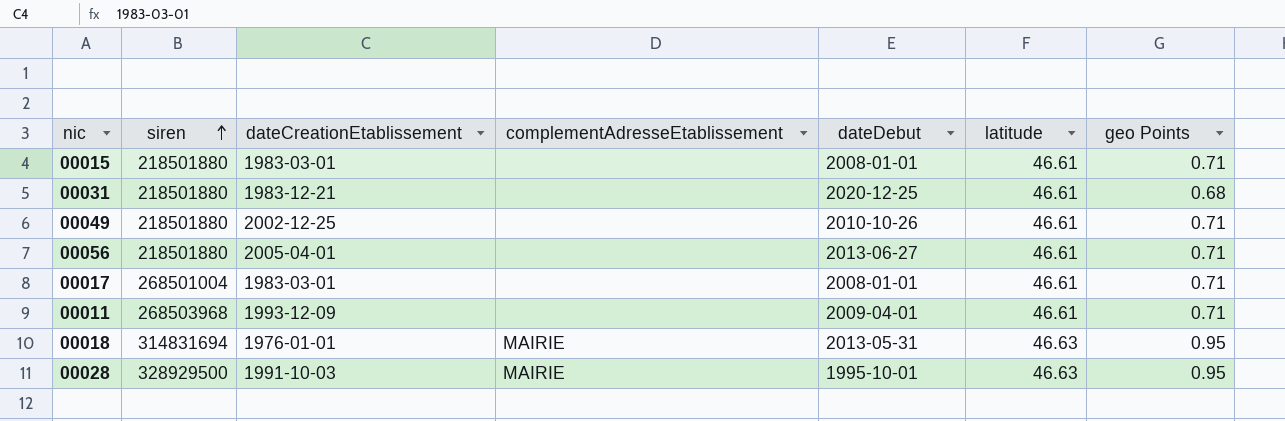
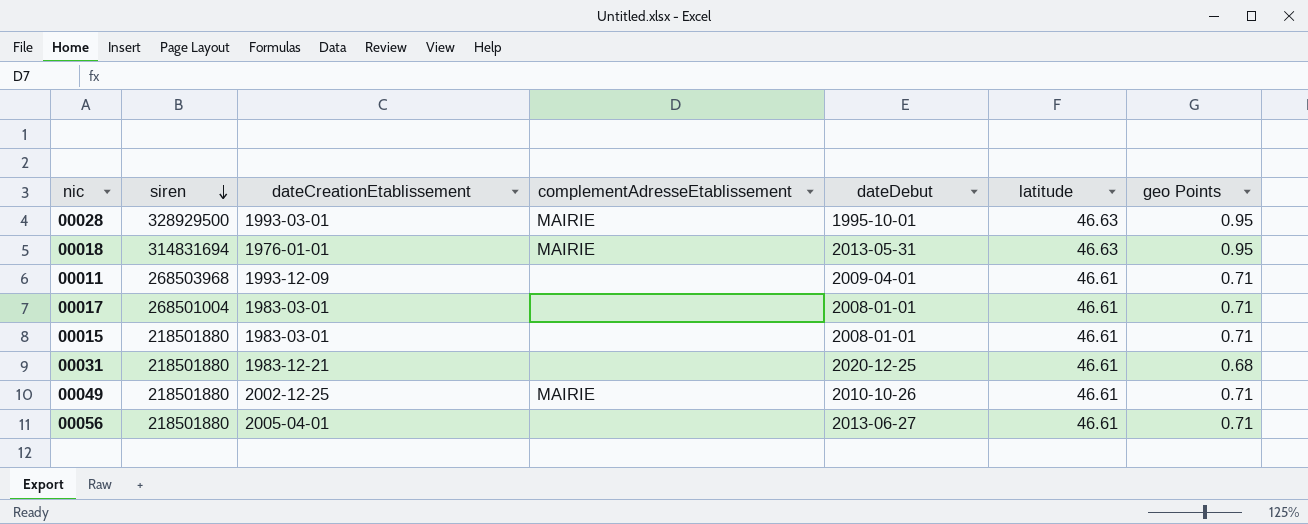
row order: siren ascending -> siren descending
00028 | dateCreationEtablissement: 1991-10-03 -> 1993-03-01
00049 | complementAdresseEtablissement: none -> MAIRIE

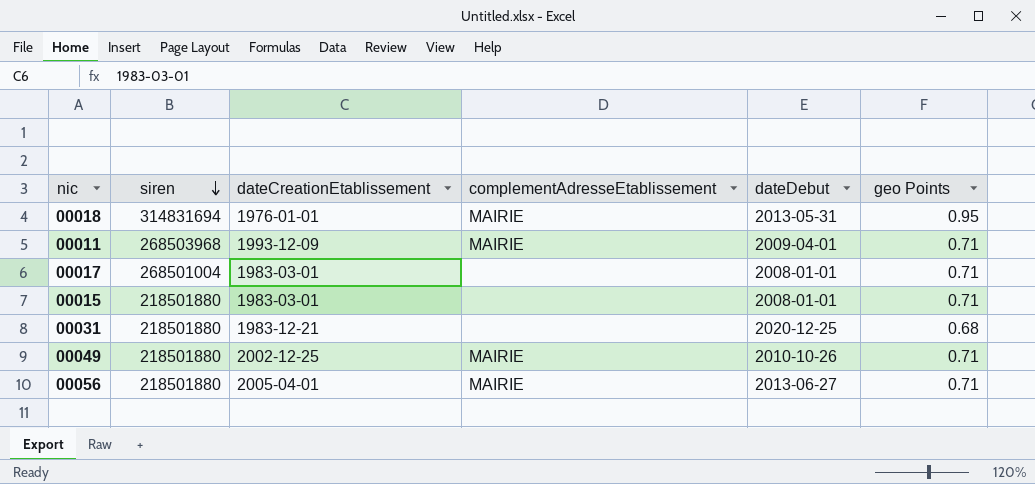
column latitude | position: 6 -> none
row 00028: 328929500 | 1993-03-01 | MAIRIE | 1995-10-01 | 46.63 | 0.95 -> none
00011 | complementAdresseEtablissement: none -> MAIRIE
00056 | complementAdresseEtablissement: none -> MAIRIE

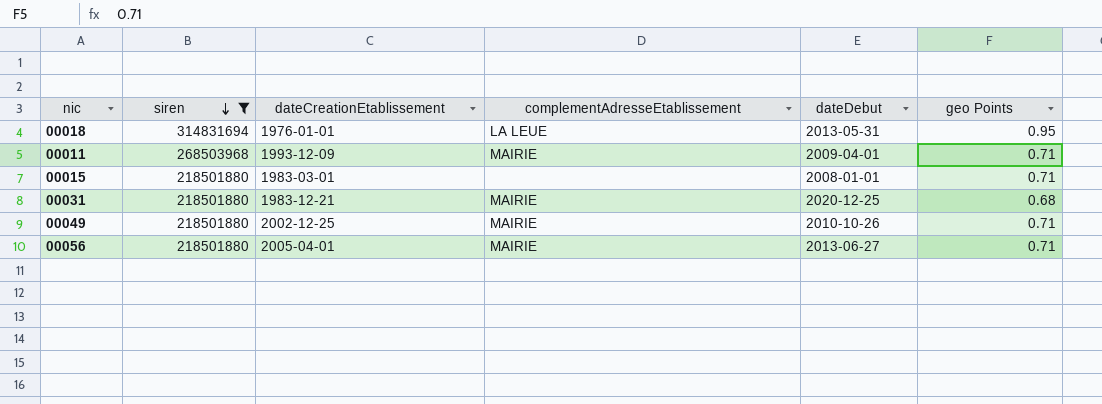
filter: none -> siren != 268501004
00018 | complementAdresseEtablissement: MAIRIE -> LA LEUE
00031 | complementAdresseEtablissement: none -> MAIRIE

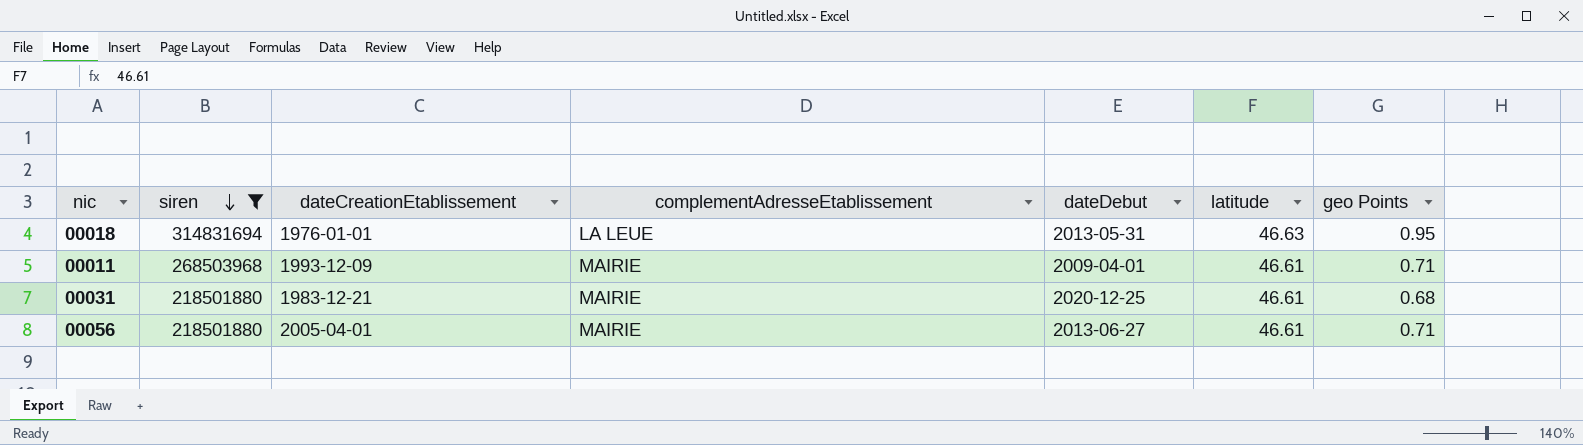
column latitude | position: none -> 6
row 00015: 218501880 | 1983-03-01 | none | 2008-01-01 | 0.71 -> none
row 00049: 218501880 | 2002-12-25 | MAIRIE | 2010-10-26 | 0.71 -> none

